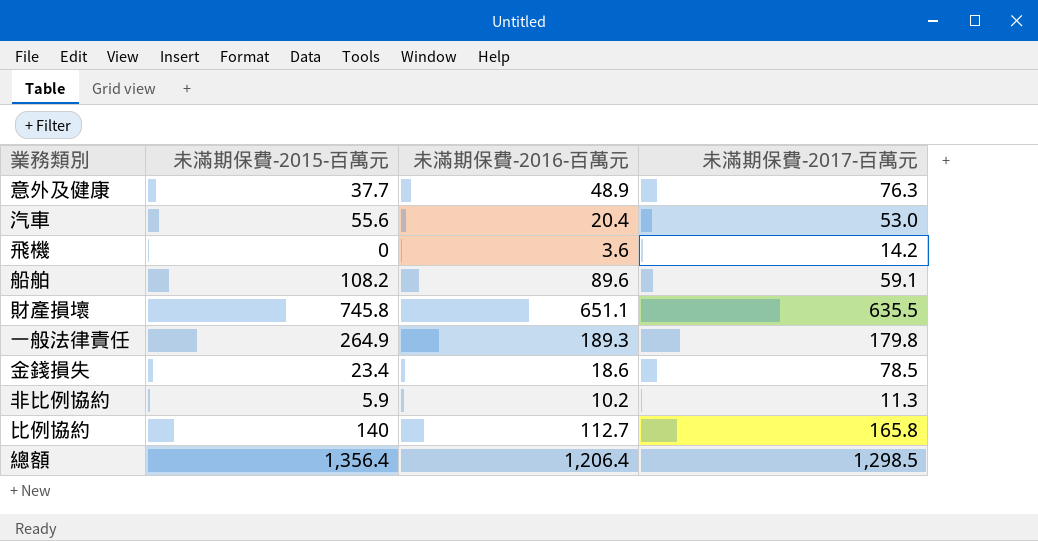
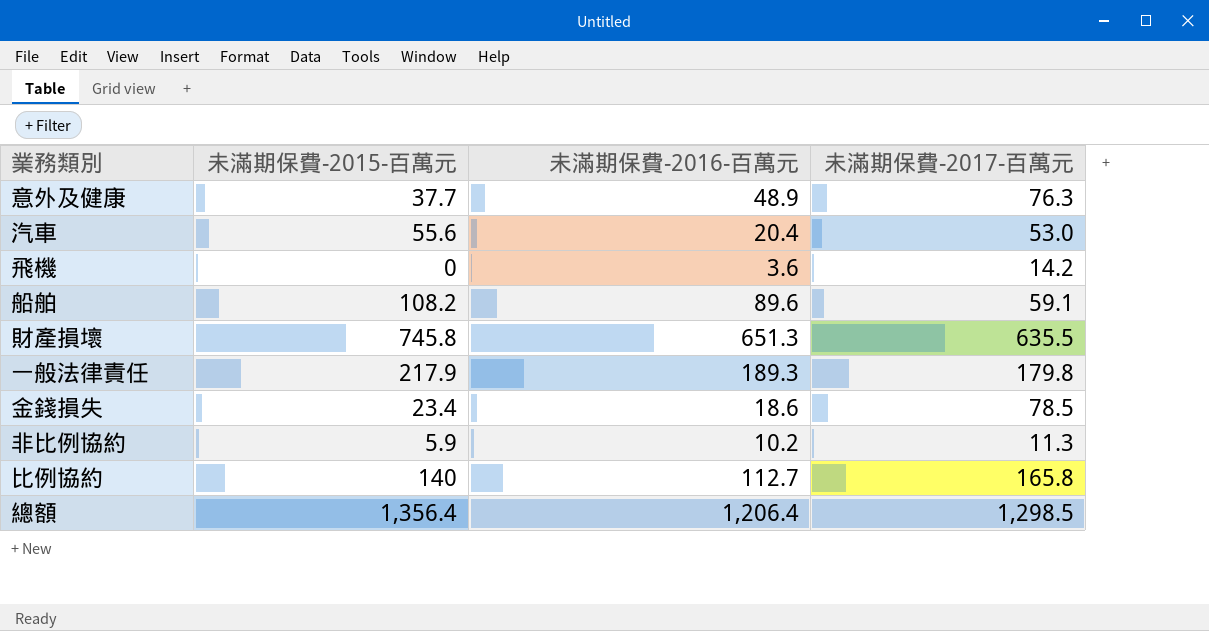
財產損壞 | 未滿期保費-2016-百萬元: 651.1 -> 651.3
一般法律責任 | 未滿期保費-2015-百萬元: 264.9 -> 217.9

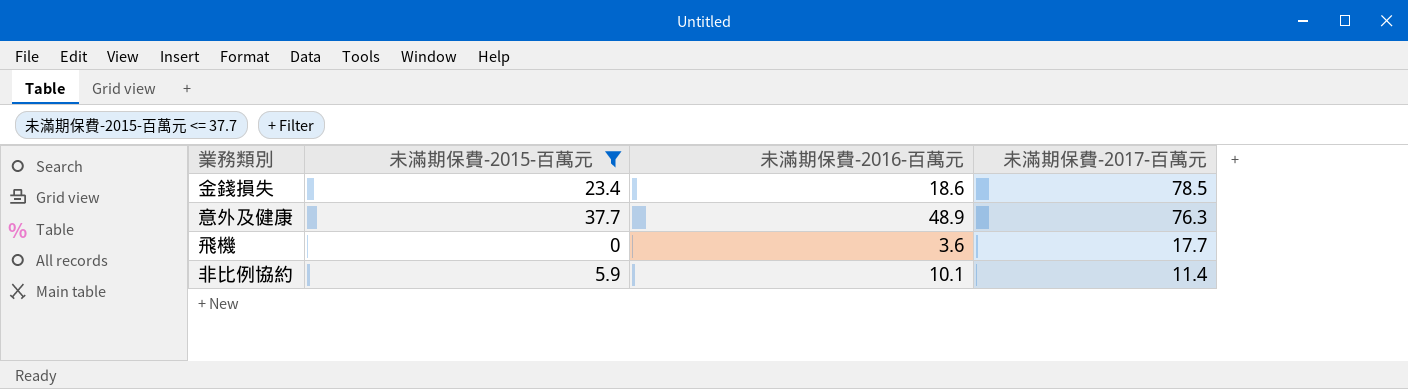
filter: none -> 未滿期保費-2015-百萬元 <= 37.7
row order: none -> 未滿期保費-2017-百萬元 descending
飛機 | 未滿期保費-2017-百萬元: 14.2 -> 17.7
非比例協約 | 未滿期保費-2016-百萬元: 10.2 -> 10.1
非比例協約 | 未滿期保費-2017-百萬元: 11.3 -> 11.4

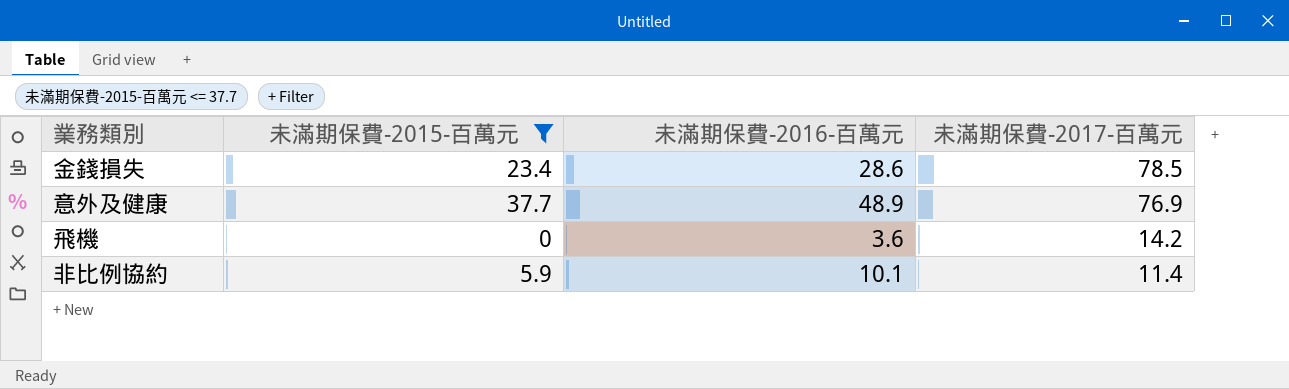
金錢損失 | 未滿期保費-2016-百萬元: 18.6 -> 28.6
意外及健康 | 未滿期保費-2017-百萬元: 76.3 -> 76.9
飛機 | 未滿期保費-2017-百萬元: 17.7 -> 14.2

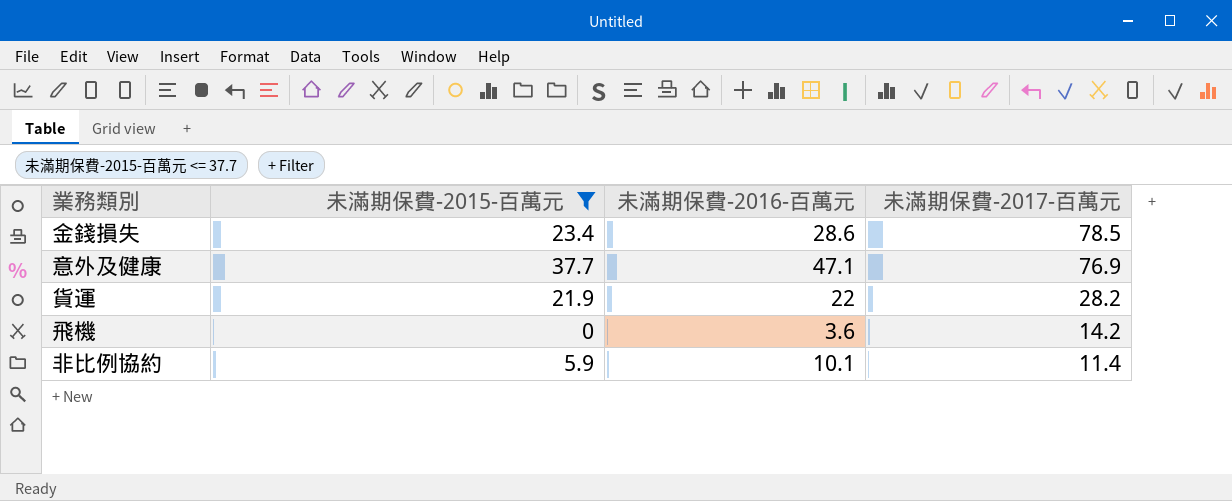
意外及健康 | 未滿期保費-2016-百萬元: 48.9 -> 47.1
row 貨運: none -> 21.9 | 22 | 28.2

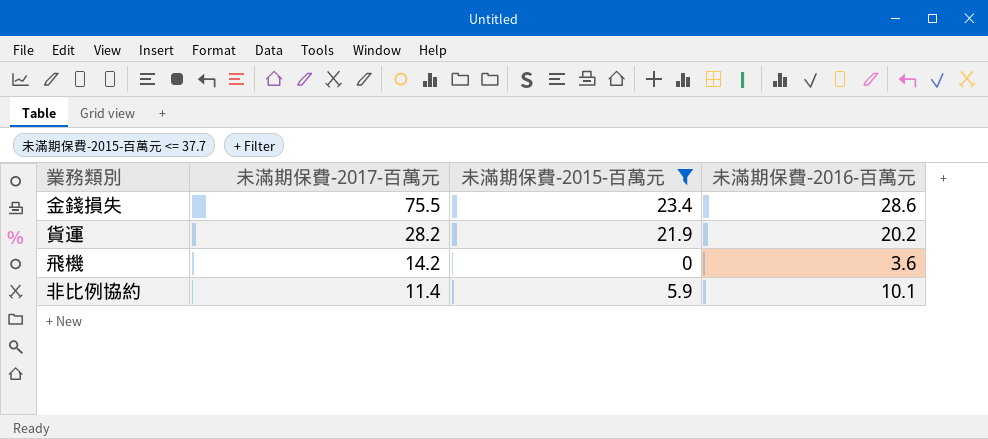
column 未滿期保費-2017-百萬元 | position: 4 -> 2
row 意外及健康: 37.7 | 47.1 | 76.9 -> none
金錢損失 | 未滿期保費-2017-百萬元: 78.5 -> 75.5
貨運 | 未滿期保費-2016-百萬元: 22 -> 20.2

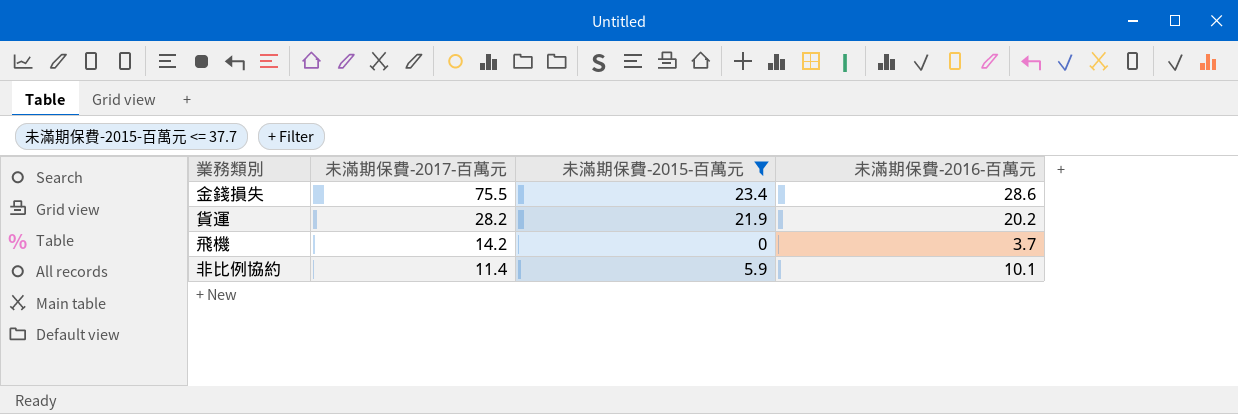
飛機 | 未滿期保費-2016-百萬元: 3.6 -> 3.7

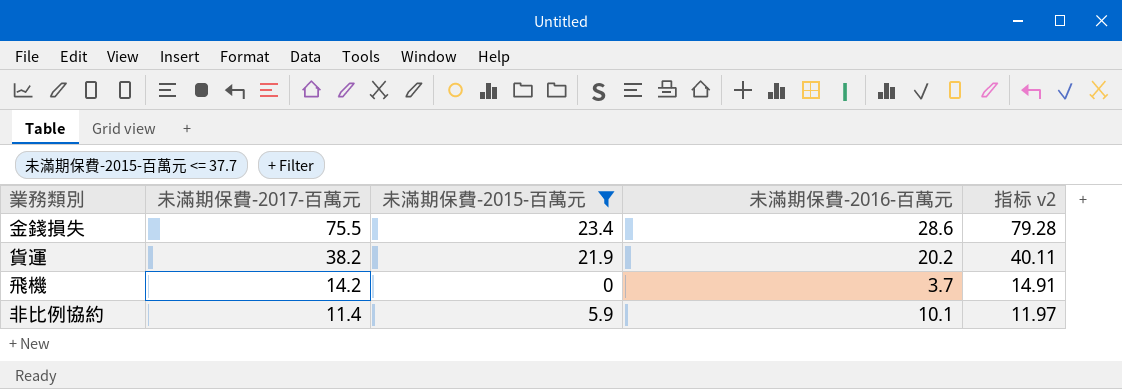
column 指标 v2 | formula: none -> [未滿期保費-2017-百萬元] * 1.05
貨運 | 未滿期保費-2017-百萬元: 28.2 -> 38.2

